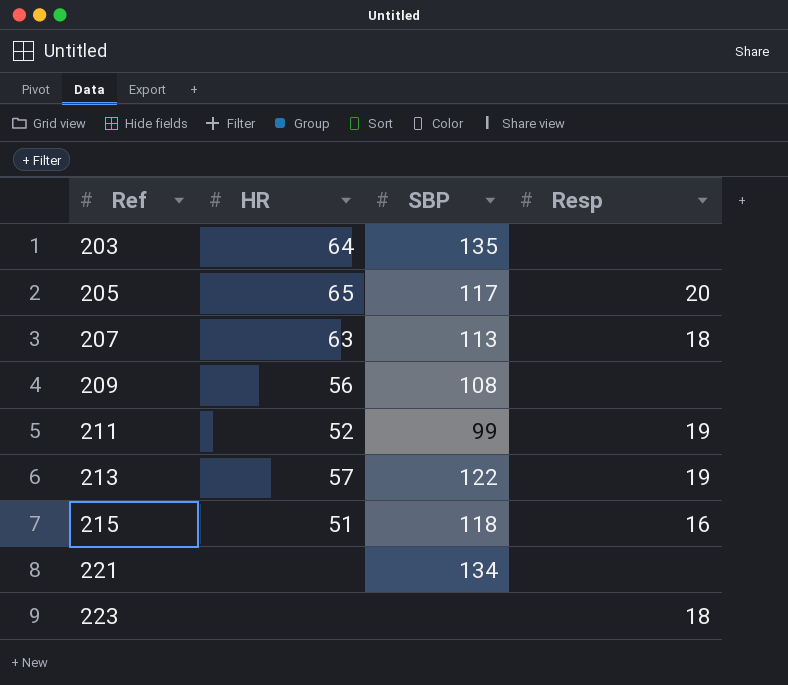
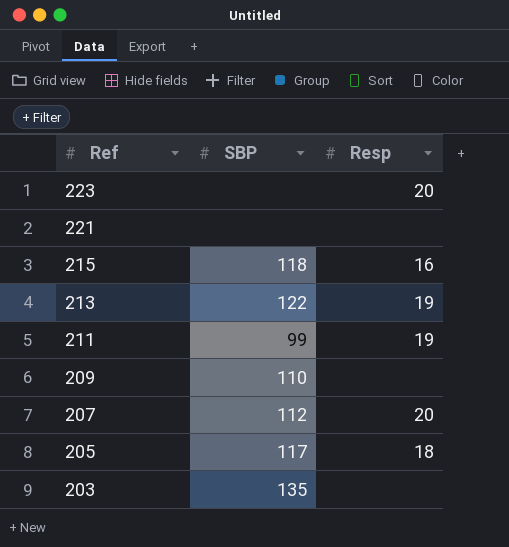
row order: Ref ascending -> Ref descending
column HR | position: 2 -> none
223 | Resp: 18 -> 20
221 | SBP: 134 -> none
209 | SBP: 108 -> 110
207 | SBP: 113 -> 112
207 | Resp: 18 -> 20
205 | Resp: 20 -> 18

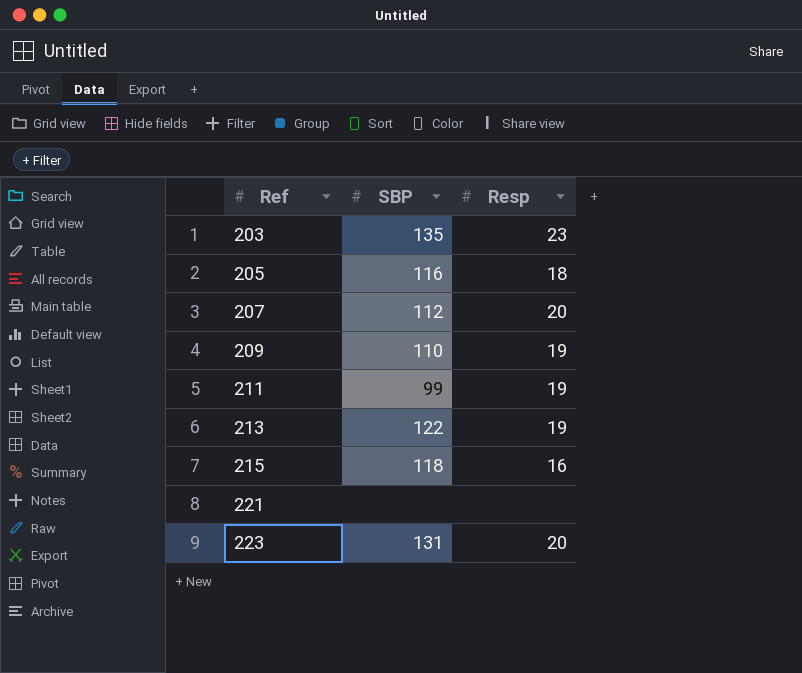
row order: Ref descending -> Ref ascending
203 | Resp: none -> 23
205 | SBP: 117 -> 116
209 | Resp: none -> 19
223 | SBP: none -> 131

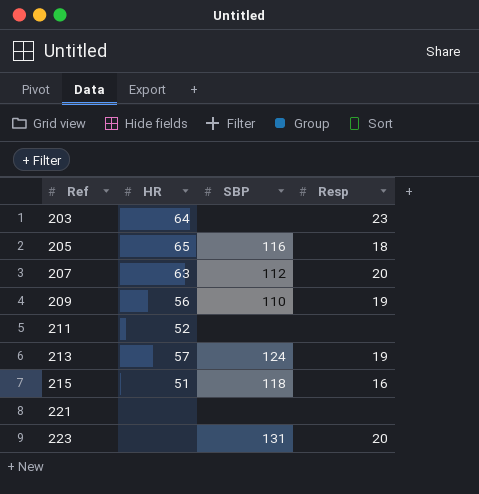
column HR | position: none -> 2
203 | SBP: 135 -> none
211 | SBP: 99 -> none
211 | Resp: 19 -> none
213 | SBP: 122 -> 124

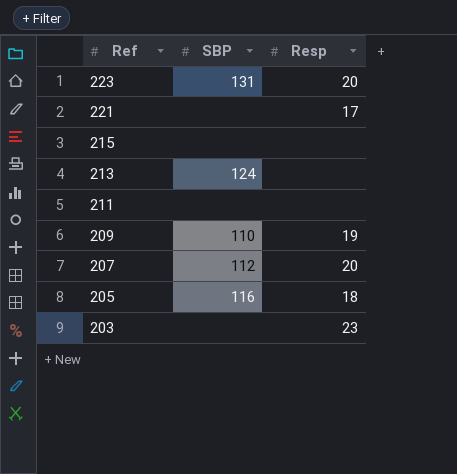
row order: Ref ascending -> Ref descending
column HR | position: 2 -> none
221 | Resp: none -> 17
215 | SBP: 118 -> none
215 | Resp: 16 -> none
213 | Resp: 19 -> none

